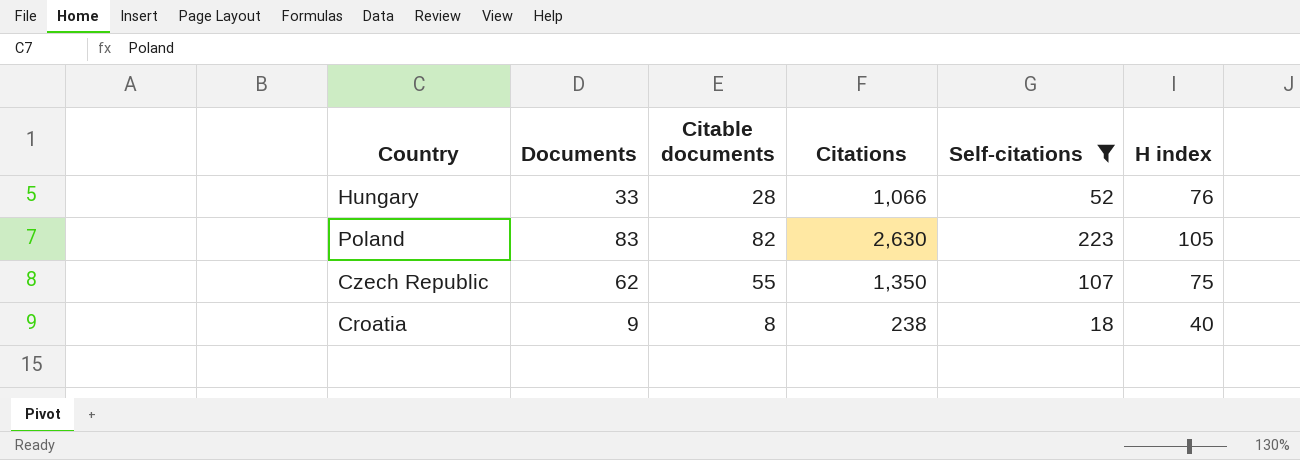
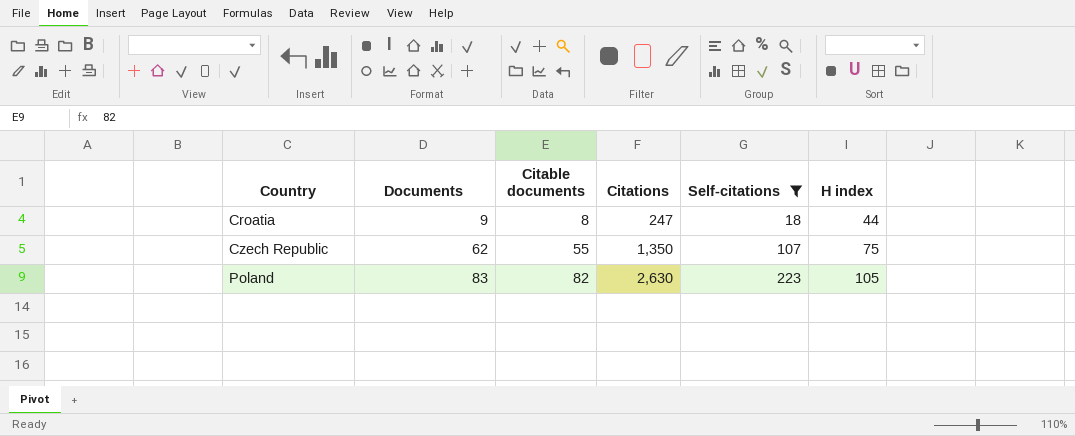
row order: none -> Country ascending
row Hungary: 33 | 28 | 1,066 | 52 | 76 -> none
Croatia | Citations: 238 -> 247
Croatia | H index: 40 -> 44

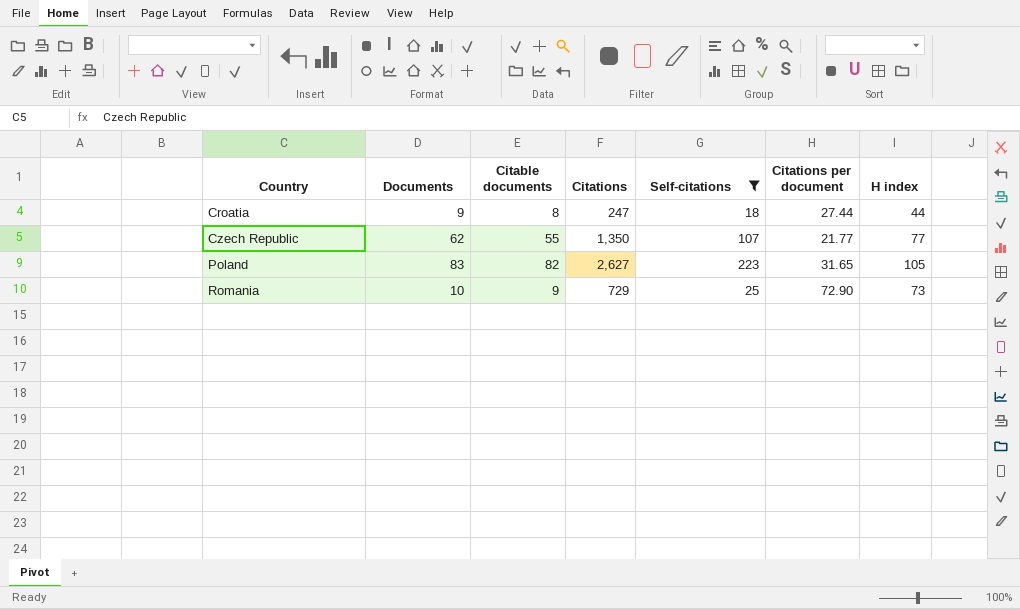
column Citations per document | formula: none -> [Citations] / [Documents]
Czech Republic | H index: 75 -> 77
Poland | Citations: 2,630 -> 2,627
row Romania: none -> 10 | 9 | 729 | 25 | 72.90 | 73

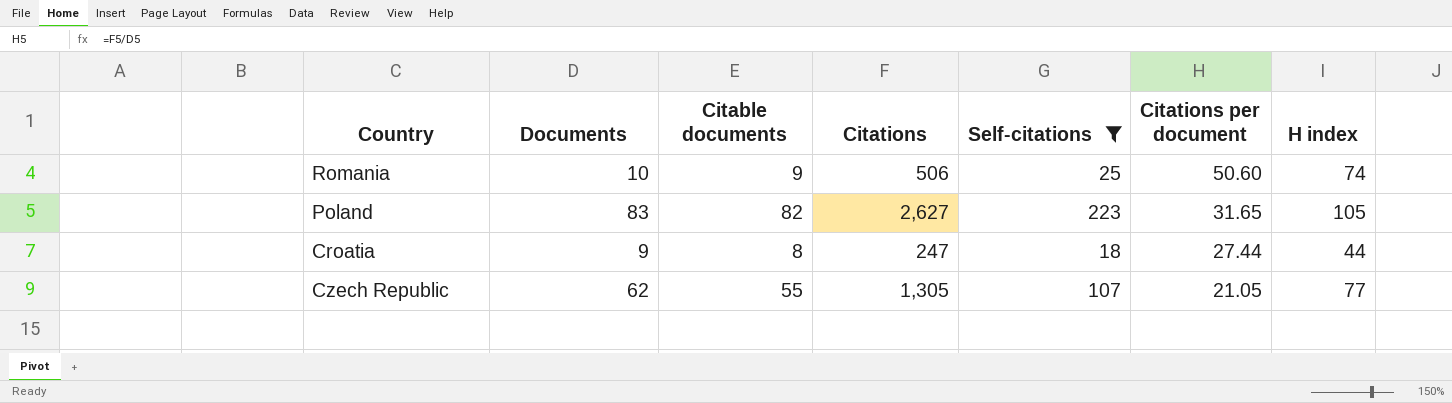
row order: Country ascending -> Citations per document descending
Romania | Citations: 729 -> 506
Romania | Citations per document: 72.90 -> 50.60
Romania | H index: 73 -> 74
Czech Republic | Citations: 1,350 -> 1,305
Czech Republic | Citations per document: 21.77 -> 21.05

